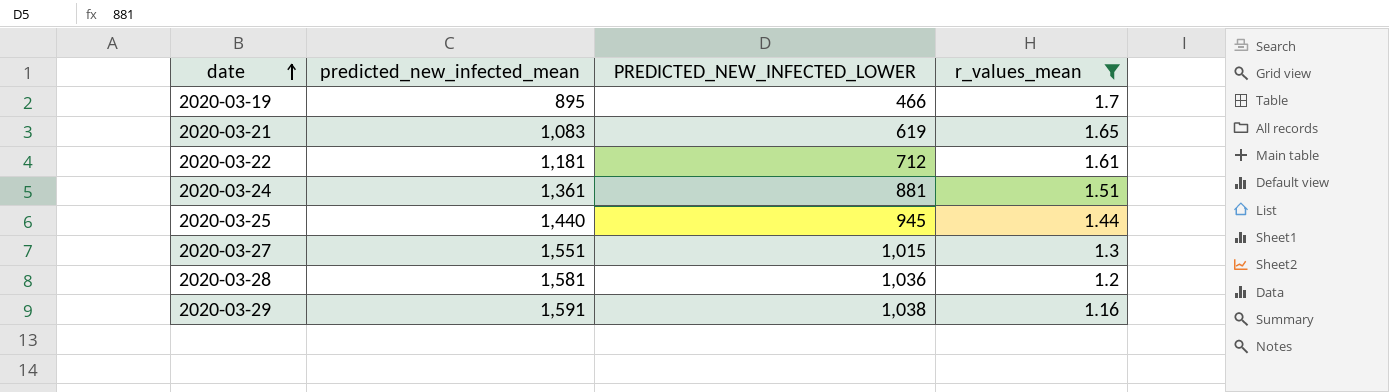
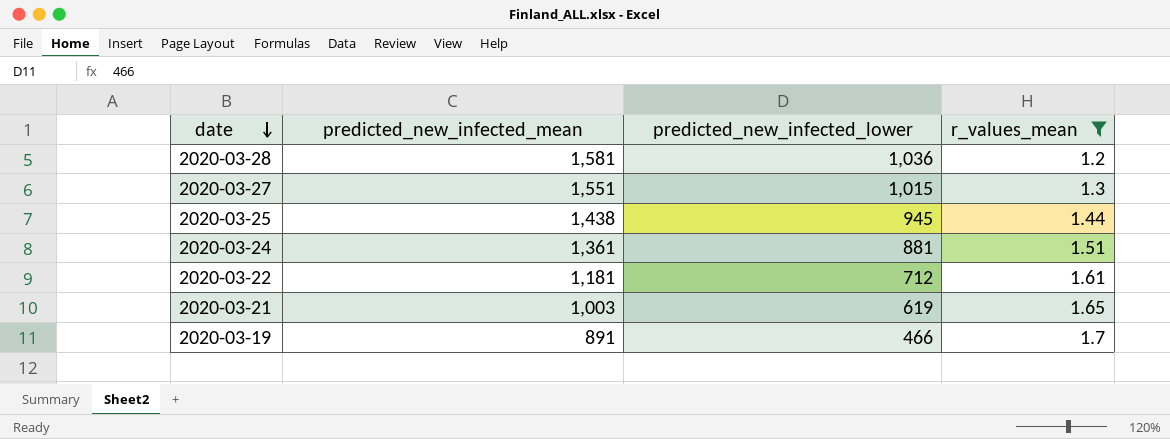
row order: date ascending -> date descending
column name: PREDICTED_NEW_INFECTED_LOWER -> predicted_new_infected_lower
row 2020-03-29: 1,591 | 1,038 | 1.16 -> none
2020-03-25 | predicted_new_infected_mean: 1,440 -> 1,438
2020-03-21 | predicted_new_infected_mean: 1,083 -> 1,003
2020-03-19 | predicted_new_infected_mean: 895 -> 891

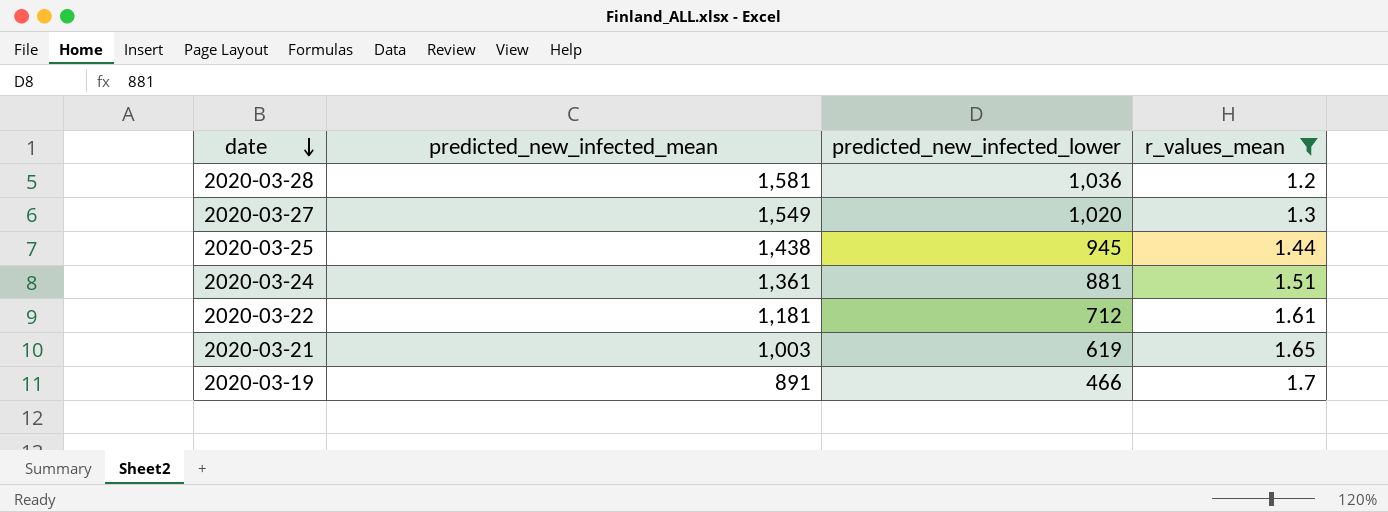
2020-03-27 | predicted_new_infected_mean: 1,551 -> 1,549
2020-03-27 | predicted_new_infected_lower: 1,015 -> 1,020

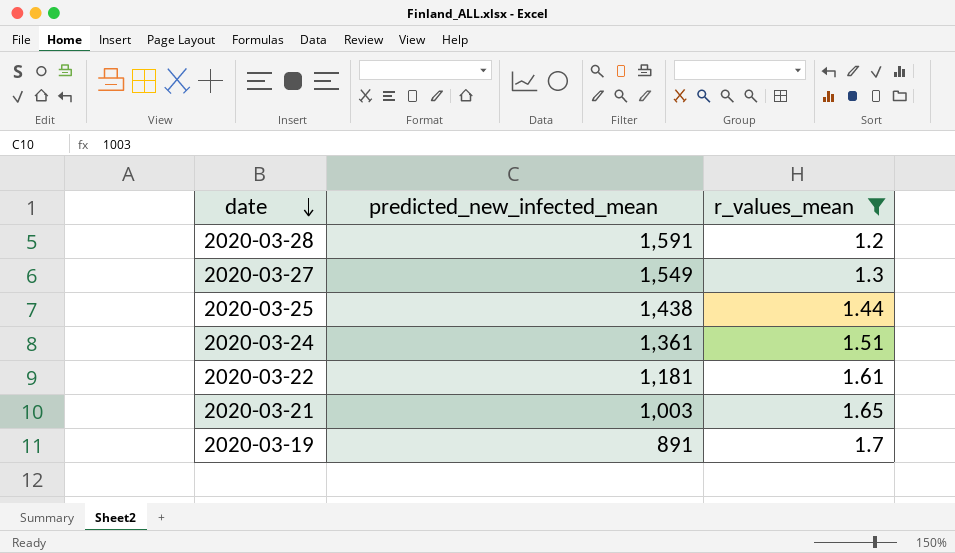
column predicted_new_infected_lower | position: 3 -> none
2020-03-28 | predicted_new_infected_mean: 1,581 -> 1,591

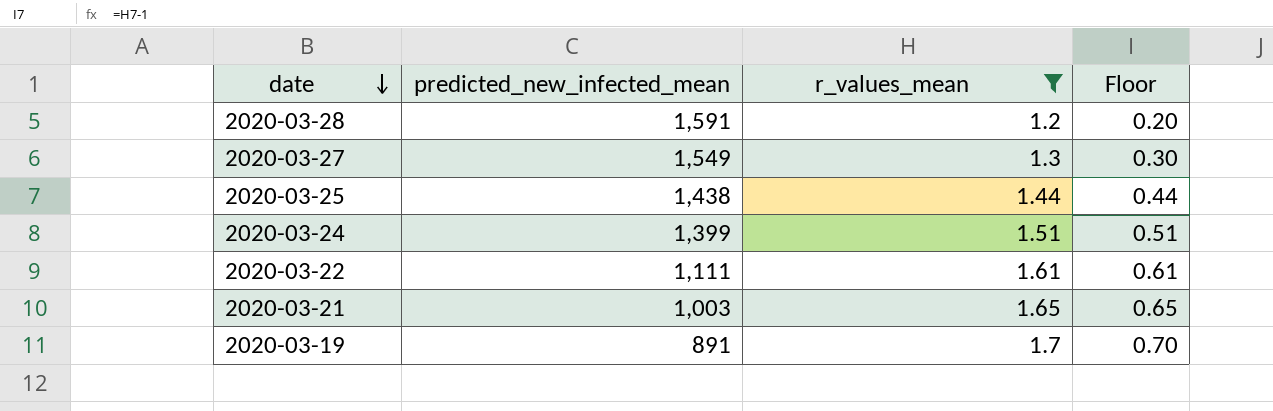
column Floor | formula: none -> [r_values_mean] - 1
2020-03-24 | predicted_new_infected_mean: 1,361 -> 1,399
2020-03-22 | predicted_new_infected_mean: 1,181 -> 1,111

